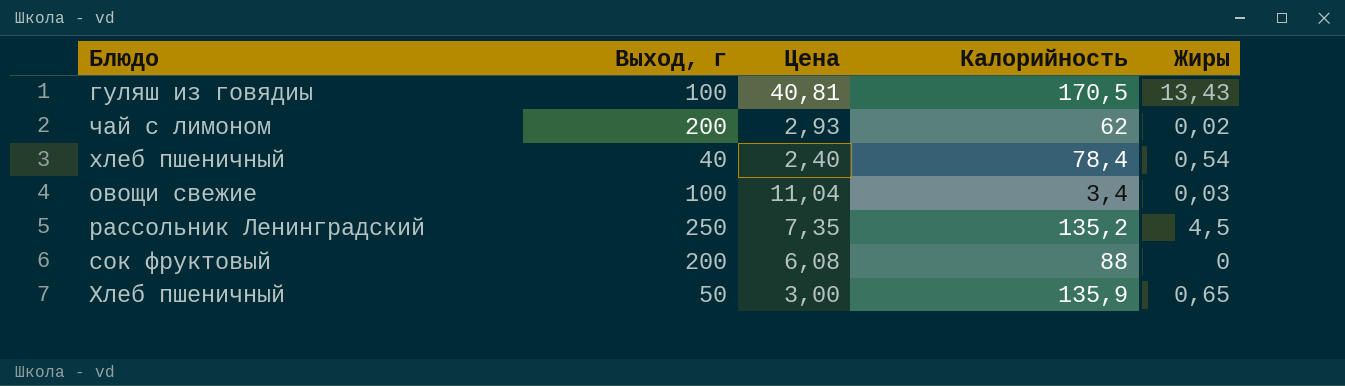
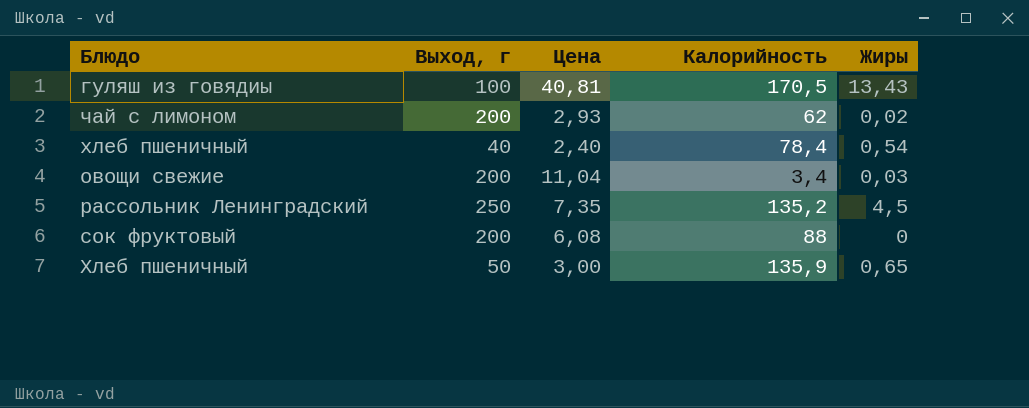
овощи свежие | Выход, г: 100 -> 200

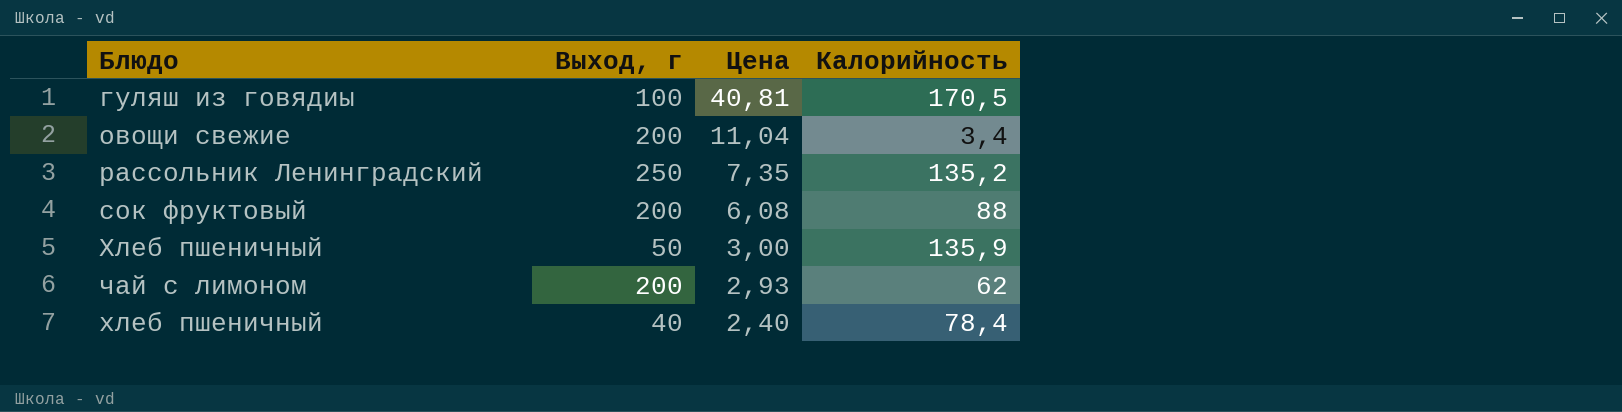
row order: none -> Цена descending
column Жиры | position: 5 -> none

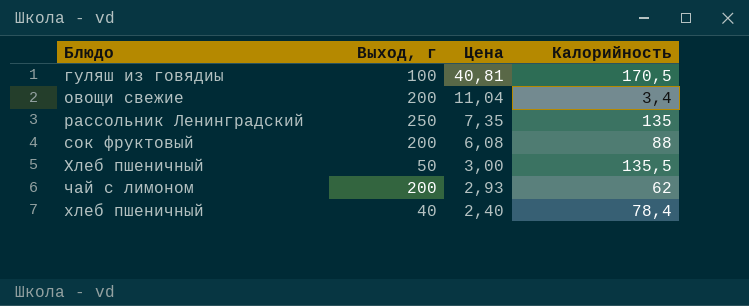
рассольник Ленинградский | Калорийность: 135,2 -> 135
Хлеб пшеничный | Калорийность: 135,9 -> 135,5

